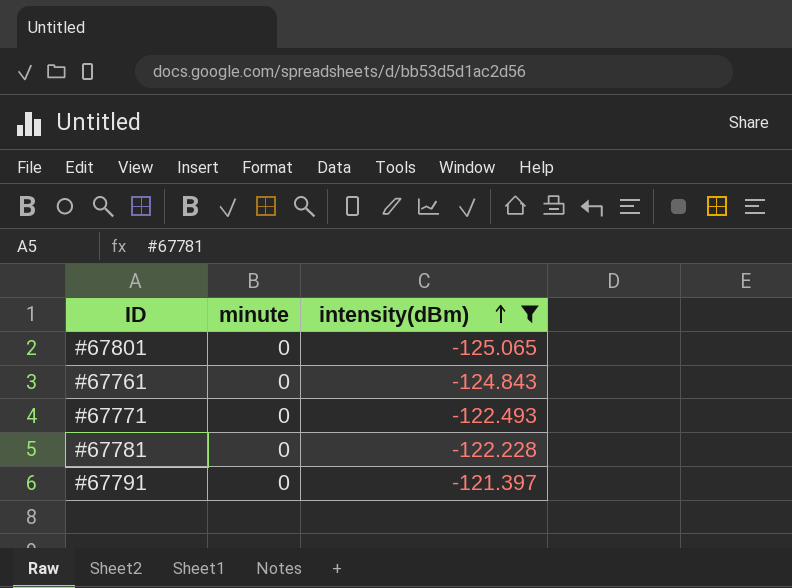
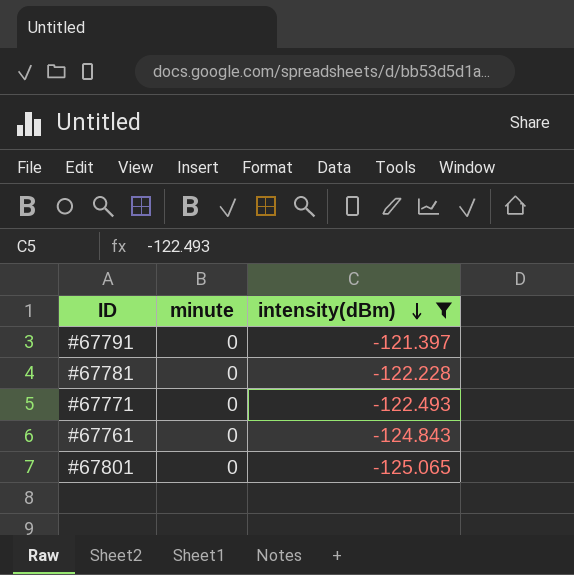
row order: intensity(dBm) ascending -> intensity(dBm) descending

